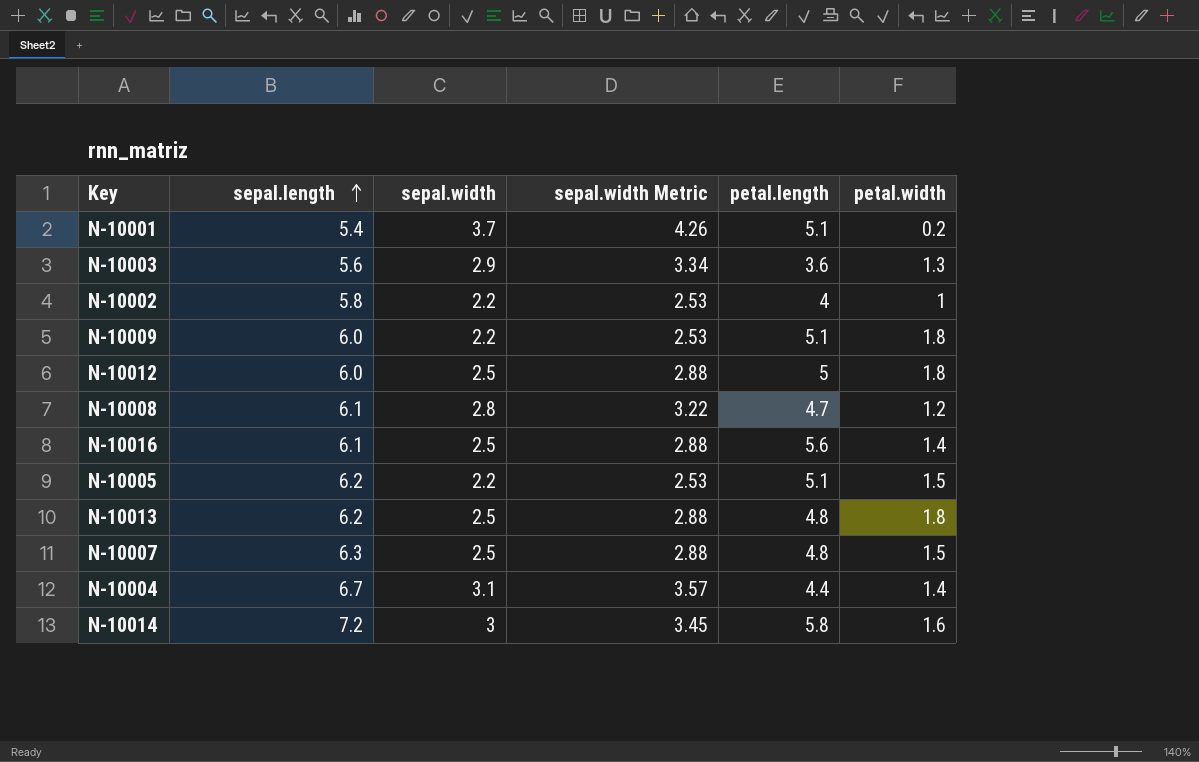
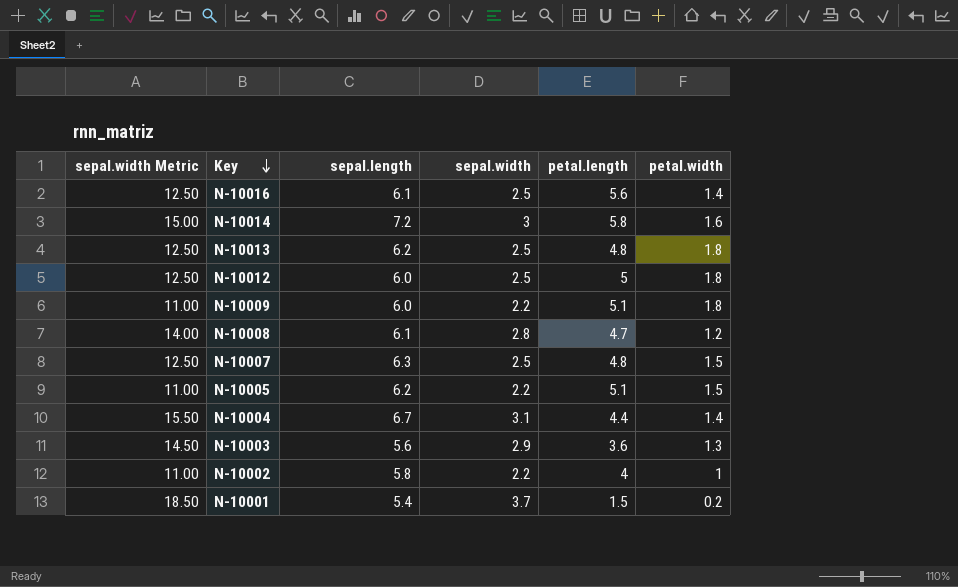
row order: sepal.length ascending -> Key descending
column sepal.width Metric | formula: [sepal.width] * 1.15 -> [sepal.width] * 5
column sepal.width Metric | position: 4 -> 1
N-10001 | petal.length: 5.1 -> 1.5

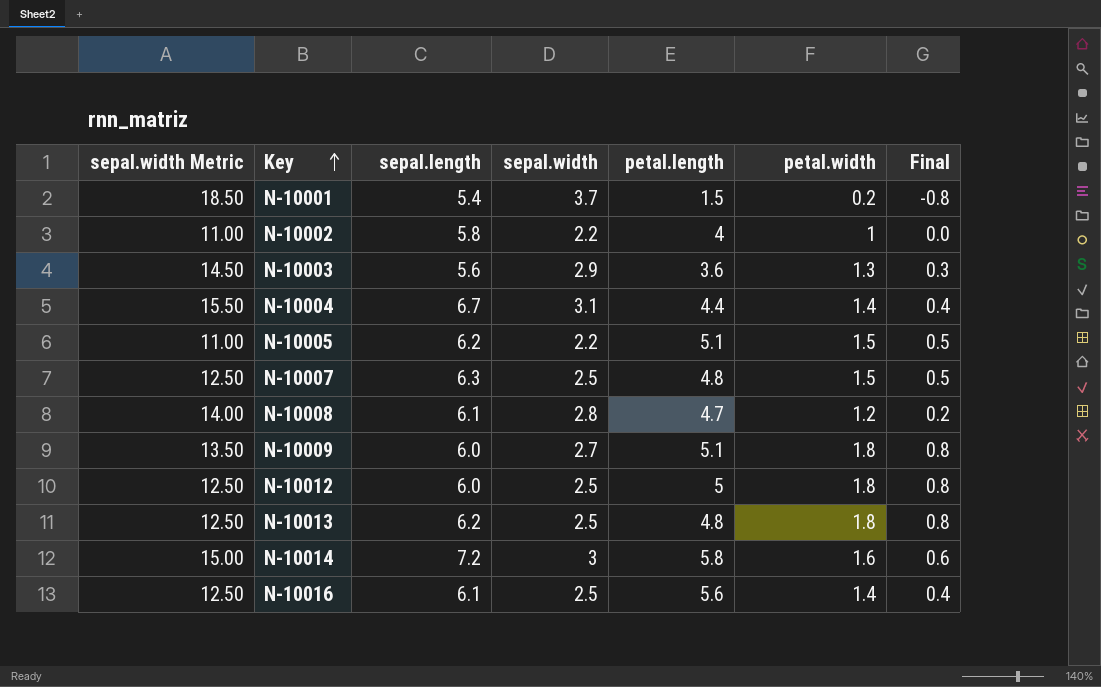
row order: Key descending -> Key ascending
column Final | formula: none -> [petal.width] - 1
N-10009 | sepal.width Metric: 11.00 -> 13.50
N-10009 | sepal.width: 2.2 -> 2.7

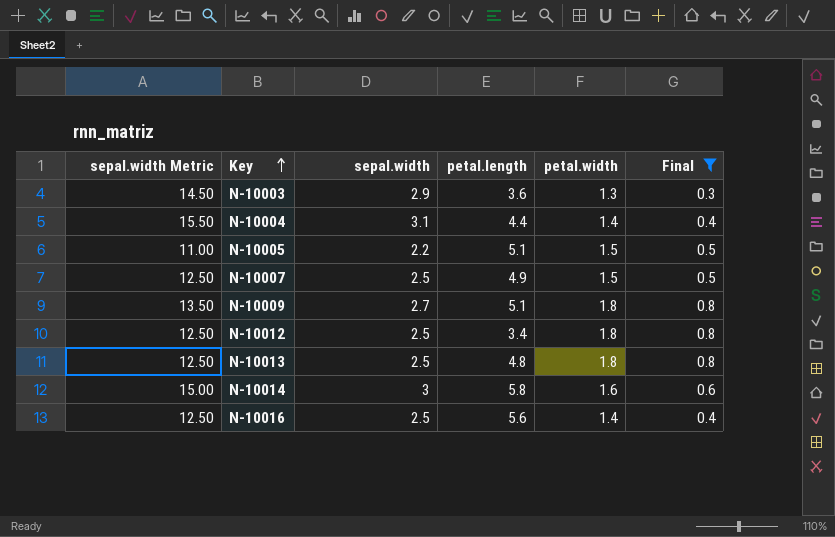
filter: none -> Final >= 0.3
column sepal.length | position: 3 -> none
N-10007 | petal.length: 4.8 -> 4.9
N-10012 | petal.length: 5 -> 3.4

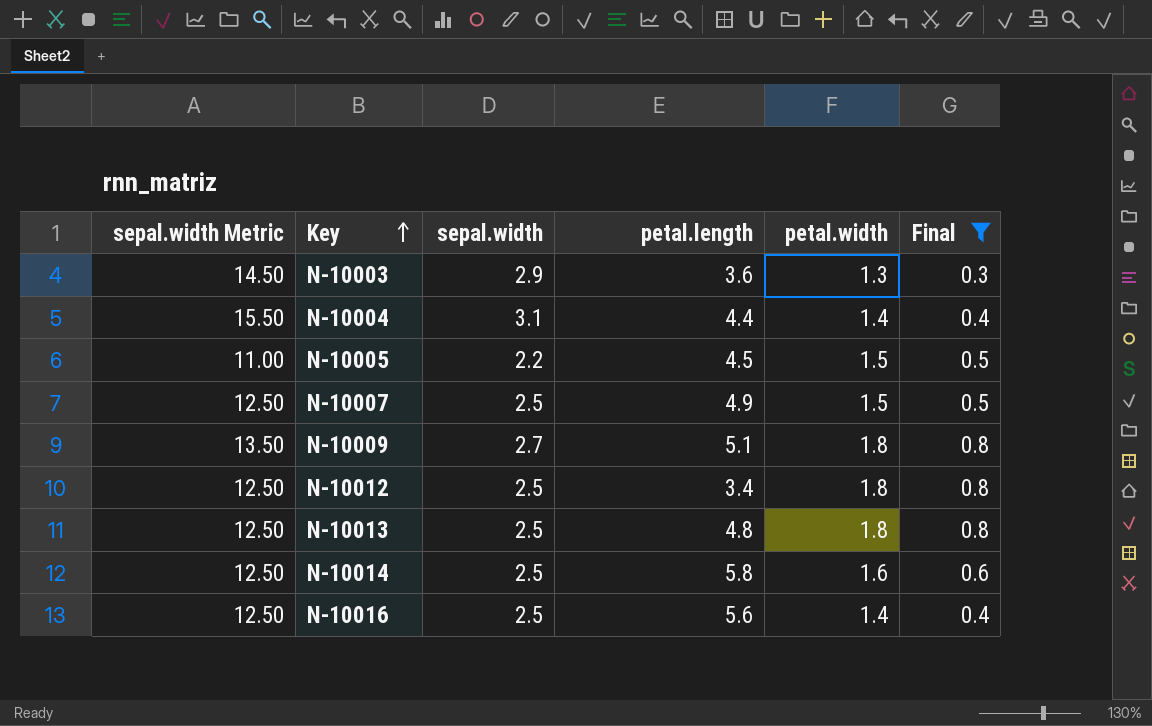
N-10005 | petal.length: 5.1 -> 4.5
N-10014 | sepal.width Metric: 15.00 -> 12.50
N-10014 | sepal.width: 3 -> 2.5

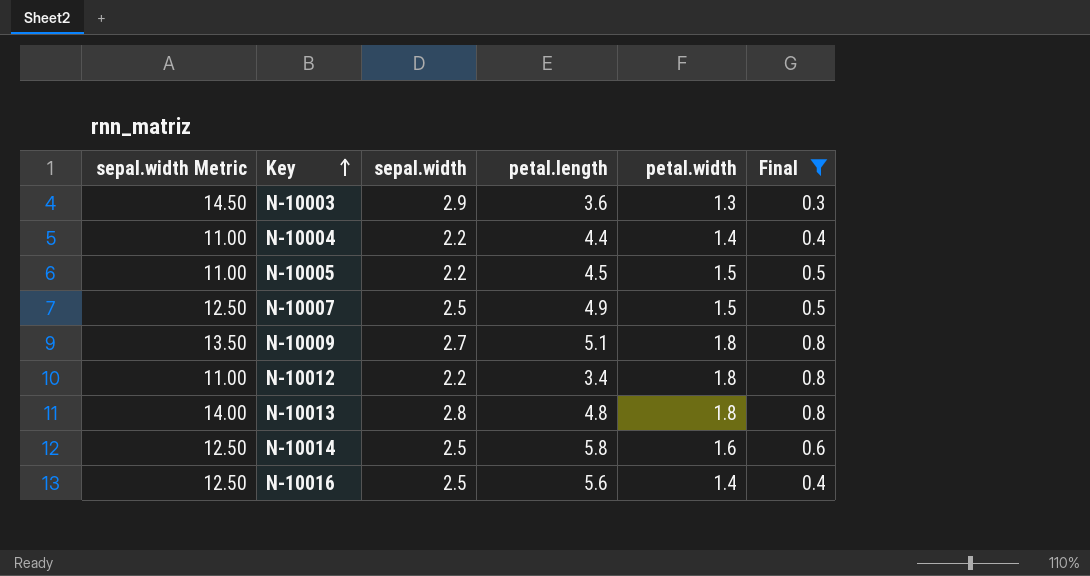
N-10004 | sepal.width Metric: 15.50 -> 11.00
N-10004 | sepal.width: 3.1 -> 2.2
N-10012 | sepal.width Metric: 12.50 -> 11.00
N-10012 | sepal.width: 2.5 -> 2.2
N-10013 | sepal.width Metric: 12.50 -> 14.00
N-10013 | sepal.width: 2.5 -> 2.8

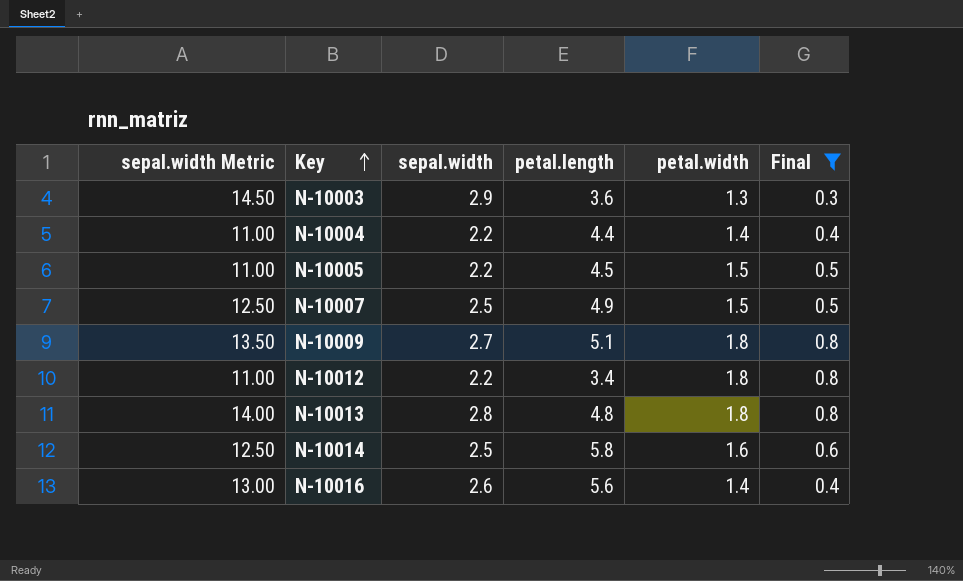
N-10016 | sepal.width Metric: 12.50 -> 13.00
N-10016 | sepal.width: 2.5 -> 2.6

